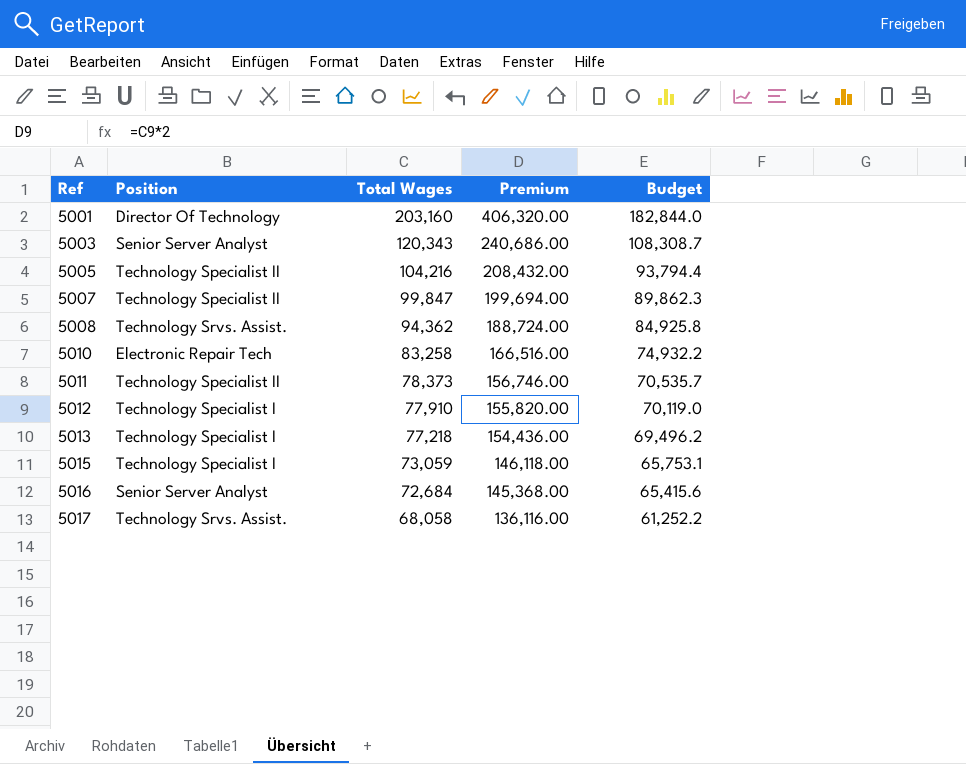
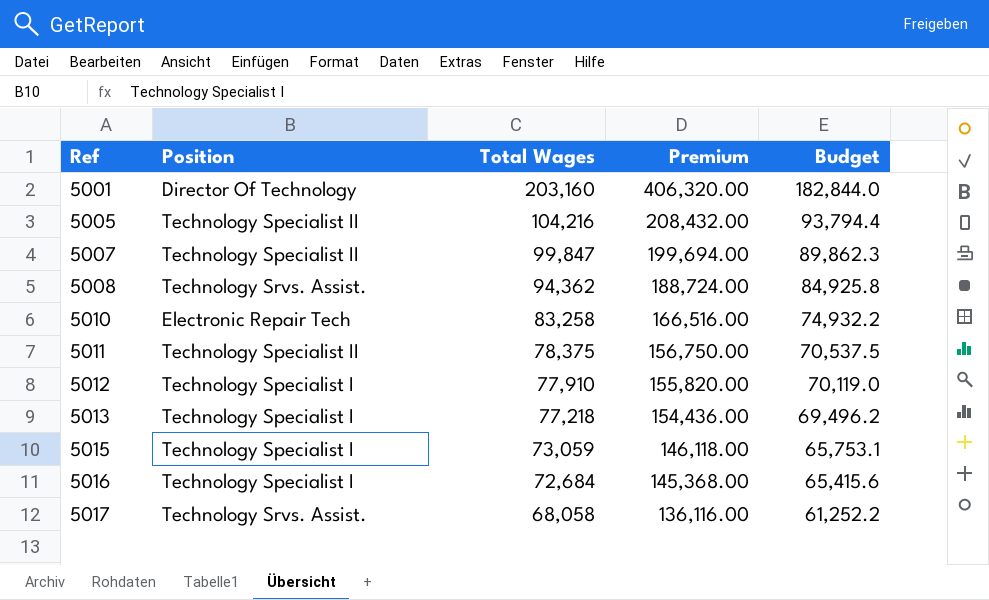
row 5003: Senior Server Analyst | 120,343 | 240,686.00 | 108,308.7 -> none
5011 | Total Wages: 78,373 -> 78,375
5011 | Premium: 156,746.00 -> 156,750.00
5011 | Budget: 70,535.7 -> 70,537.5
5016 | Position: Senior Server Analyst -> Technology Specialist I

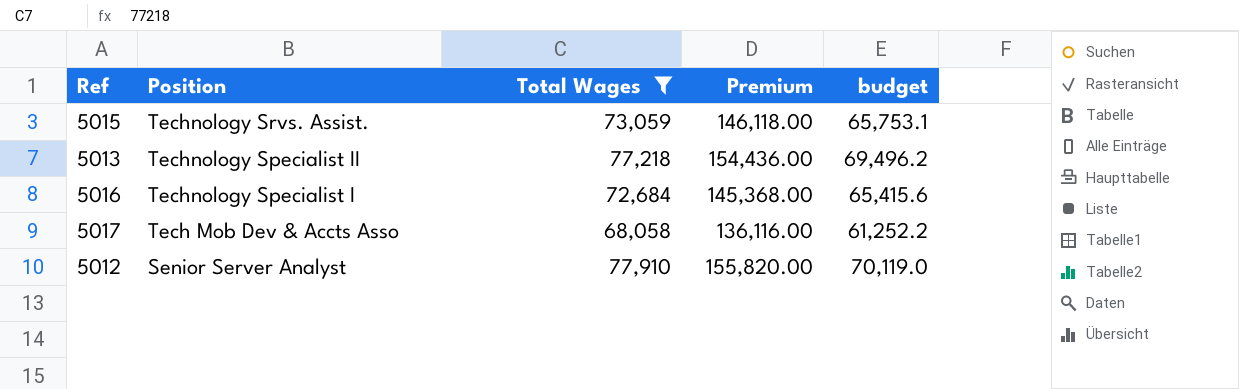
filter: none -> Total Wages <= 77,910
row order: Ref ascending -> Position descending
column name: Budget -> budget
5015 | Position: Technology Specialist I -> Technology Srvs. Assist.
5013 | Position: Technology Specialist I -> Technology Specialist II
5017 | Position: Technology Srvs. Assist. -> Tech Mob Dev & Accts Asso
5012 | Position: Technology Specialist I -> Senior Server Analyst

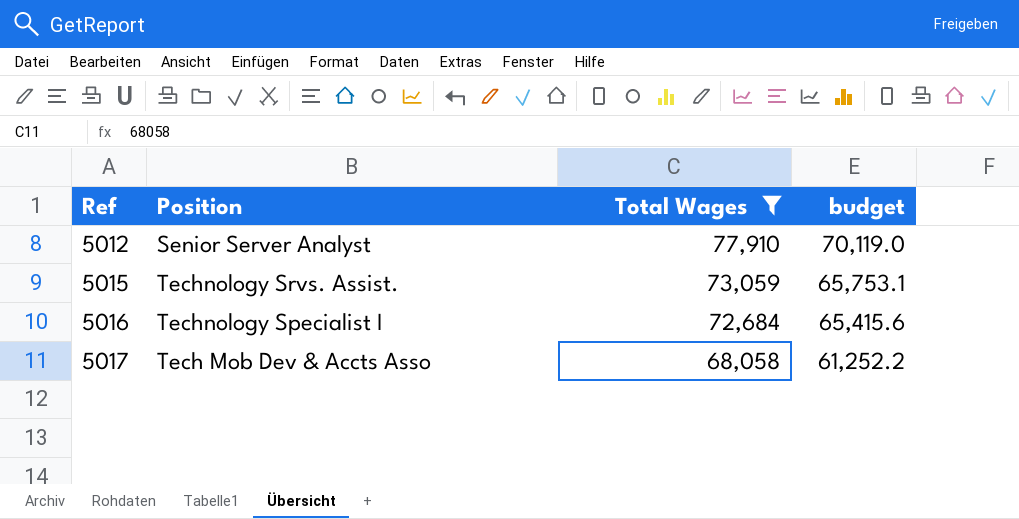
row order: Position descending -> Ref ascending
column Premium | formula: [Total Wages] * 2 -> none
row 5013: Technology Specialist II | 77,218 | 154,436.00 | 69,496.2 -> none

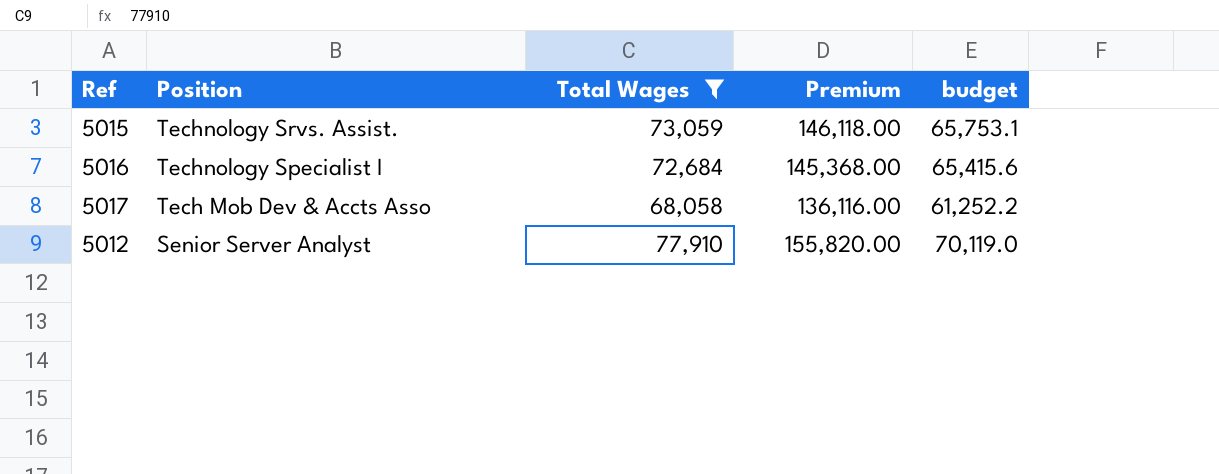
row order: Ref ascending -> Position descending
column Premium | formula: none -> [Total Wages] * 2

